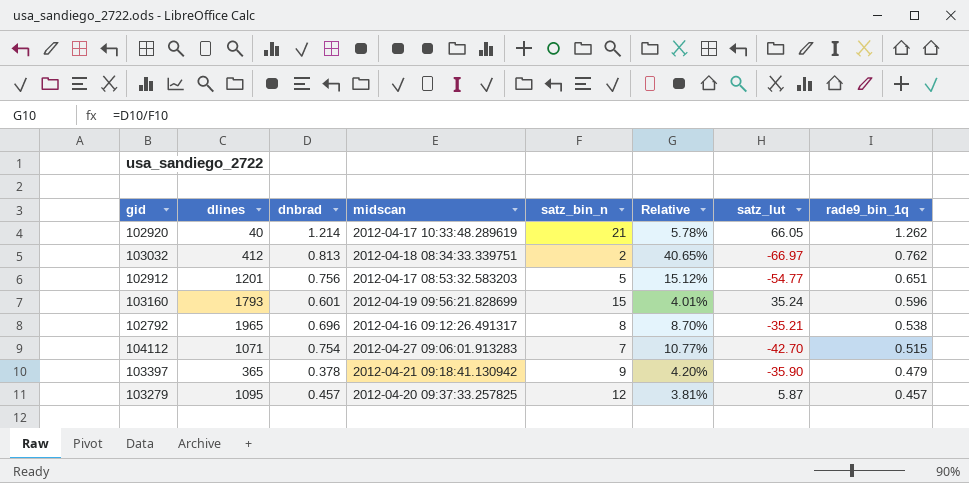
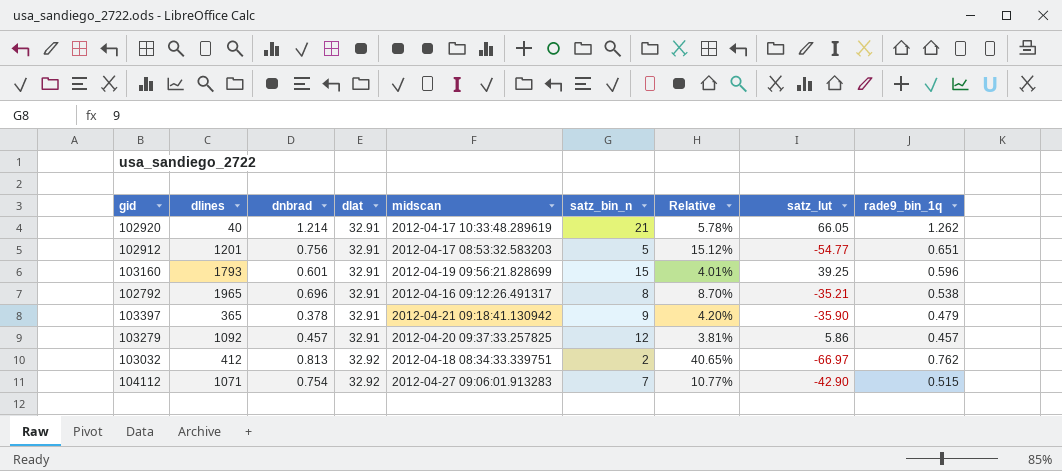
row order: rade9_bin_1q descending -> dlat ascending
column dlat | position: none -> 4
103160 | satz_lut: 35.24 -> 39.25
103279 | dlines: 1095 -> 1092
103279 | satz_lut: 5.87 -> 5.86
104112 | satz_lut: -42.70 -> -42.90

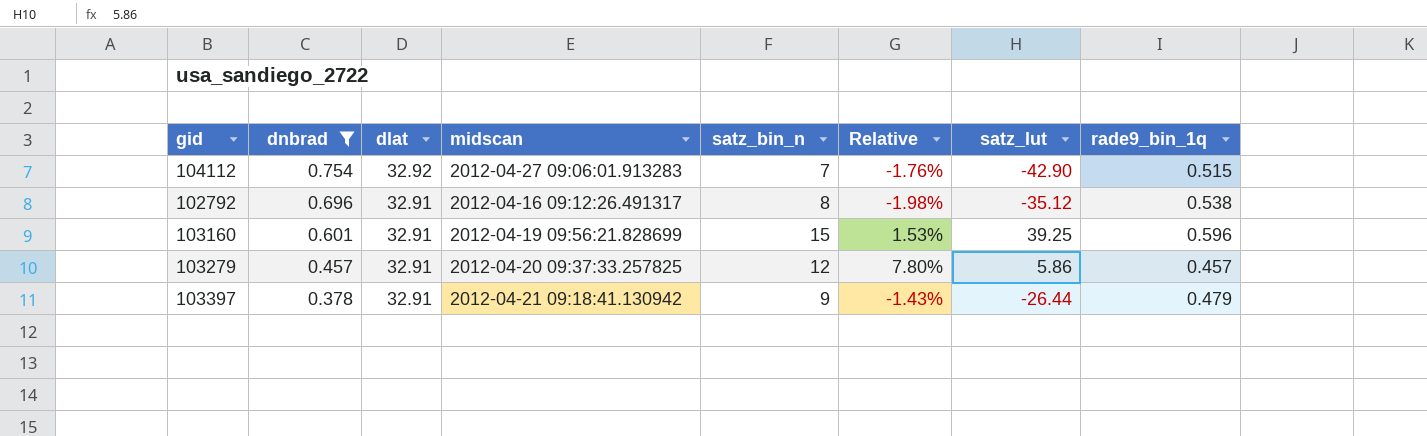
filter: none -> dnbrad <= 0.754
row order: dlat ascending -> dnbrad descending
column dlines | position: 2 -> none
column Relative | formula: [dnbrad] / [satz_bin_n] -> [dnbrad] / [satz_lut]
102792 | satz_lut: -35.21 -> -35.12
103397 | satz_lut: -35.90 -> -26.44

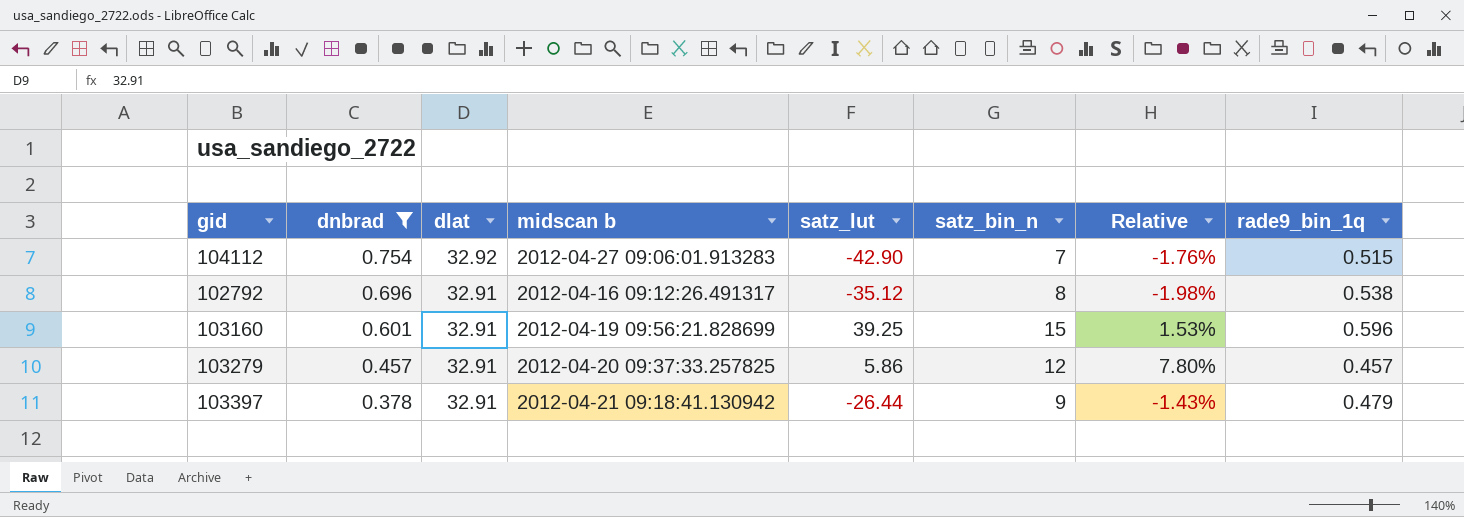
column name: midscan -> midscan b
column satz_lut | position: 7 -> 5

